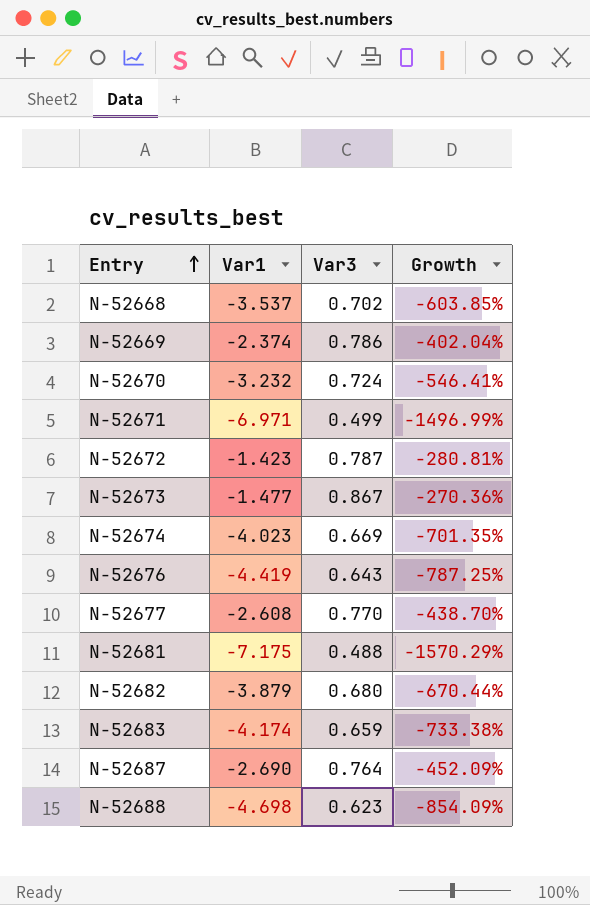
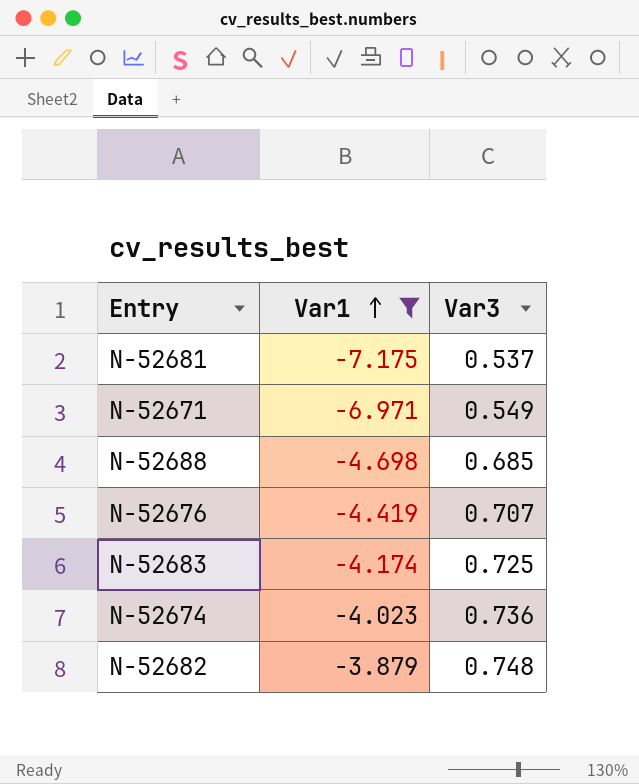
filter: none -> Var1 <= -3.879
row order: Entry ascending -> Var1 ascending
column Growth | formula: ([Var1] - [Var3]) / [Var3] -> none
N-52681 | Var3: 0.488 -> 0.537
N-52671 | Var3: 0.499 -> 0.549
N-52688 | Var3: 0.623 -> 0.685
N-52676 | Var3: 0.643 -> 0.707
N-52683 | Var3: 0.659 -> 0.725
N-52674 | Var3: 0.669 -> 0.736
N-52682 | Var3: 0.680 -> 0.748

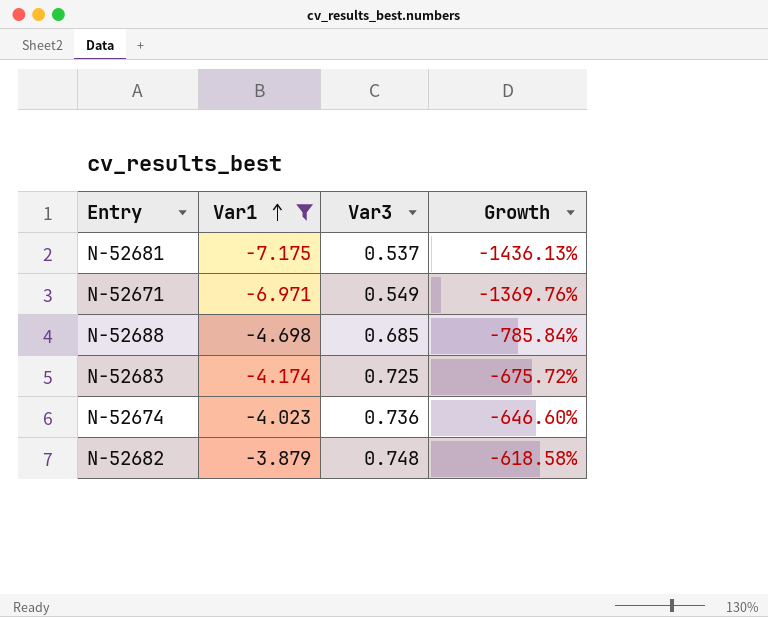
column Growth | formula: none -> ([Var1] - [Var3]) / [Var3]
row N-52676: -4.419 | 0.707 -> none

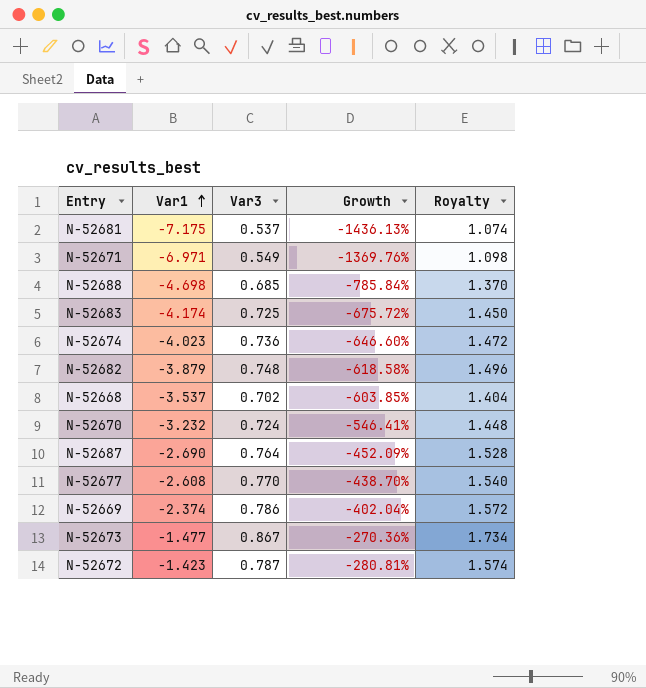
filter: Var1 <= -3.879 -> none
column Royalty | formula: none -> [Var3] * 2

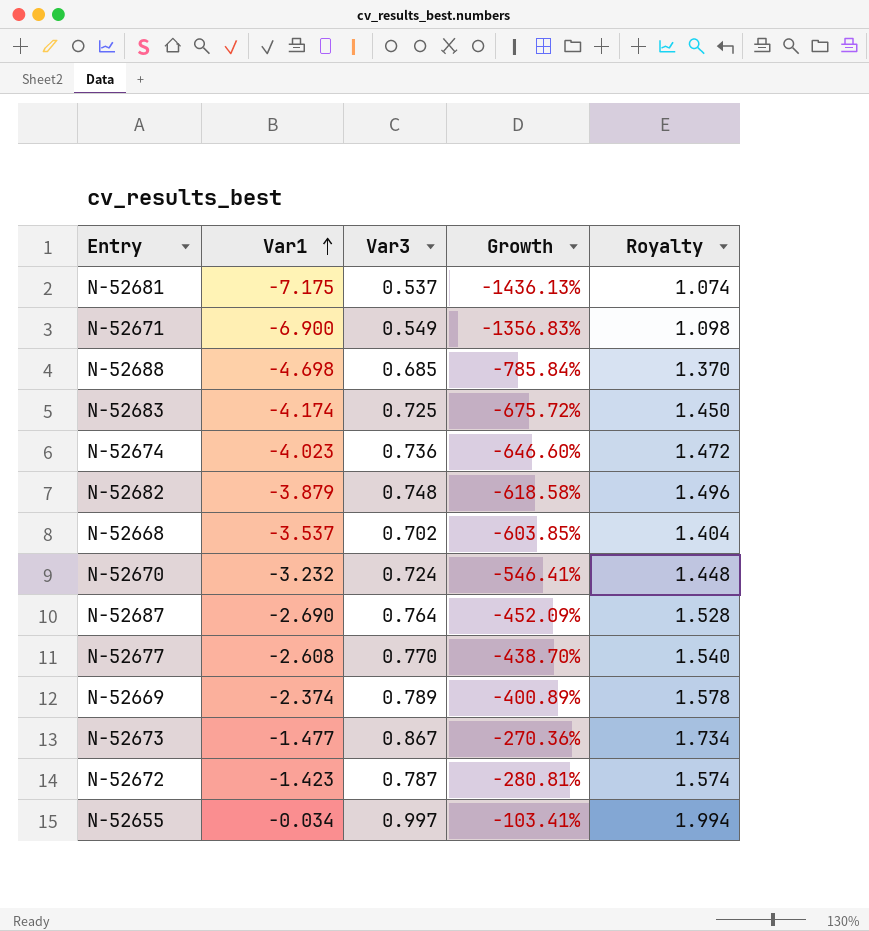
N-52671 | Var1: -6.971 -> -6.900
N-52671 | Growth: -1369.76% -> -1356.83%
N-52669 | Var3: 0.786 -> 0.789
N-52669 | Growth: -402.04% -> -400.89%
N-52669 | Royalty: 1.572 -> 1.578
row N-52655: none -> -0.034 | 0.997 | -103.41% | 1.994

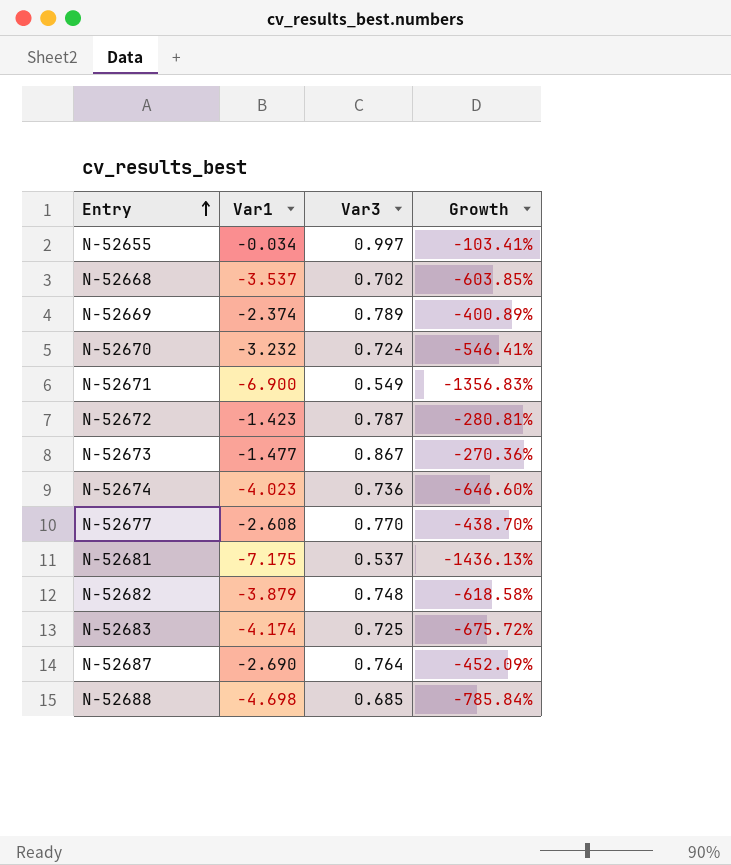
row order: Var1 ascending -> Entry ascending
column Royalty | formula: [Var3] * 2 -> none

